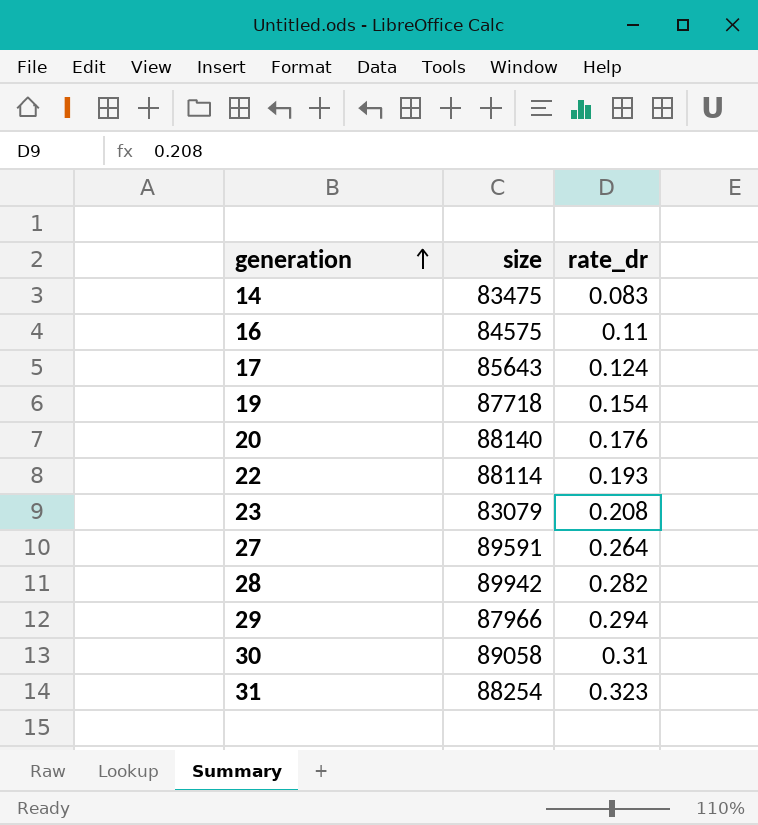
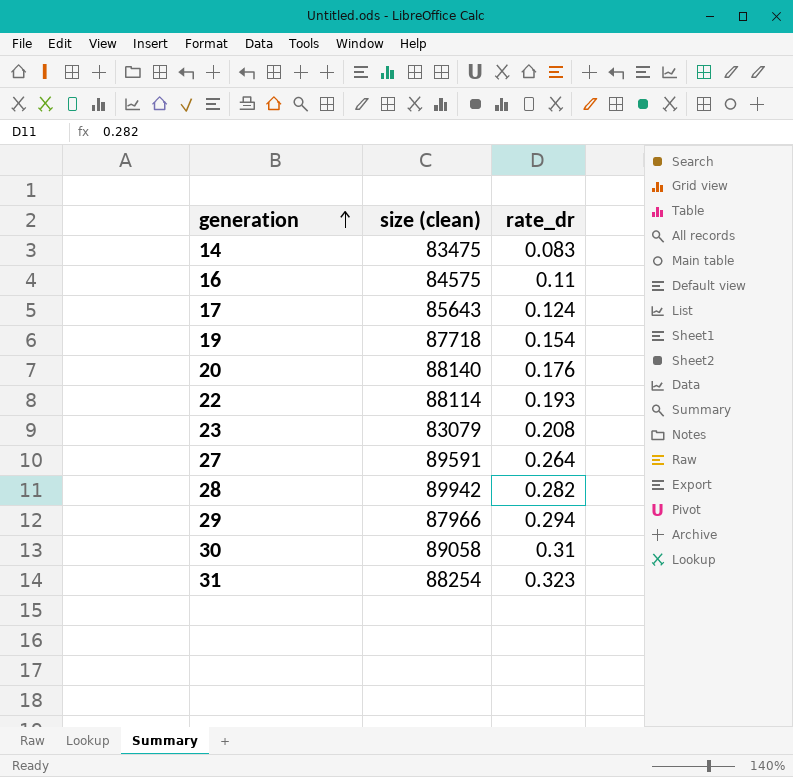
column name: size -> size (clean)

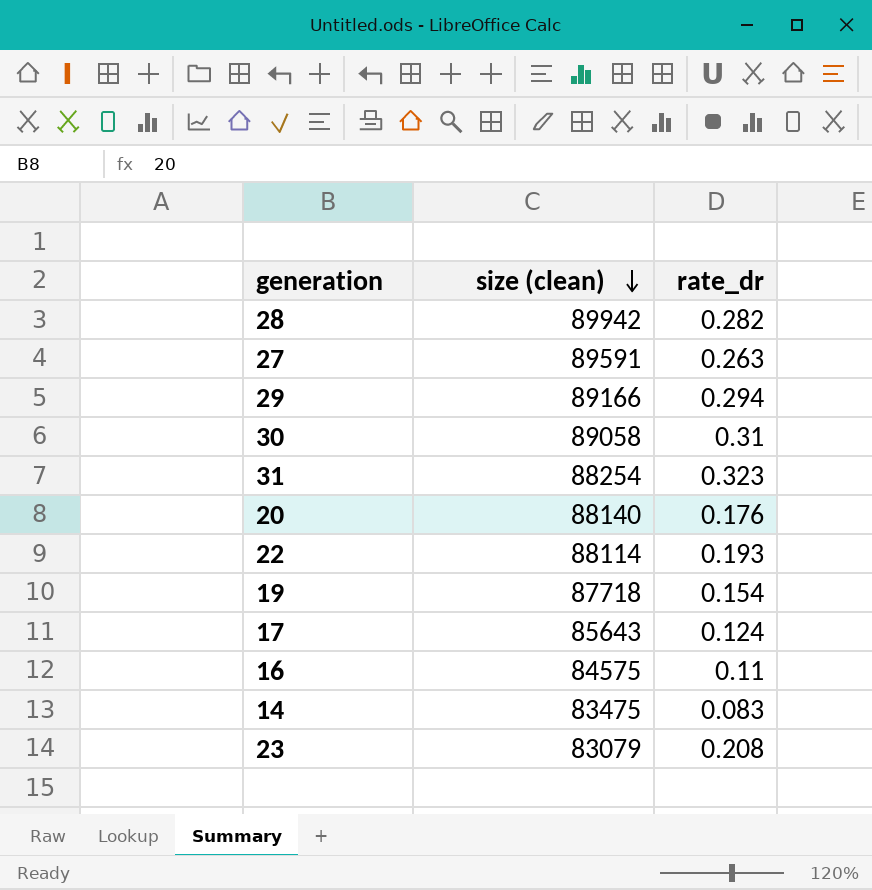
row order: generation ascending -> size (clean) descending
27 | rate_dr: 0.264 -> 0.263
29 | size (clean): 87966 -> 89166

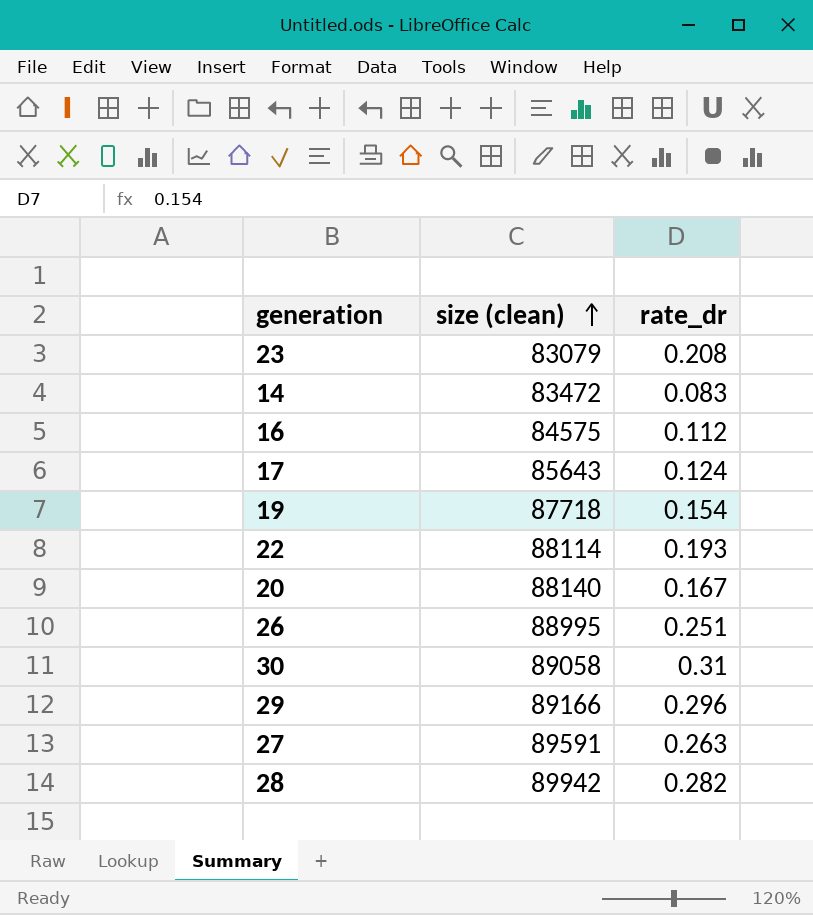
row order: size (clean) descending -> size (clean) ascending
row 31: 88254 | 0.323 -> none
14 | size (clean): 83475 -> 83472
16 | rate_dr: 0.11 -> 0.112
20 | rate_dr: 0.176 -> 0.167
row 26: none -> 88995 | 0.251
29 | rate_dr: 0.294 -> 0.296

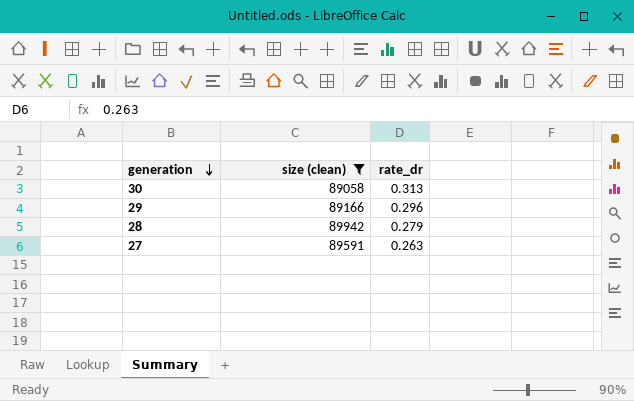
filter: none -> size (clean) >= 89058
row order: size (clean) ascending -> generation descending
30 | rate_dr: 0.31 -> 0.313
28 | rate_dr: 0.282 -> 0.279

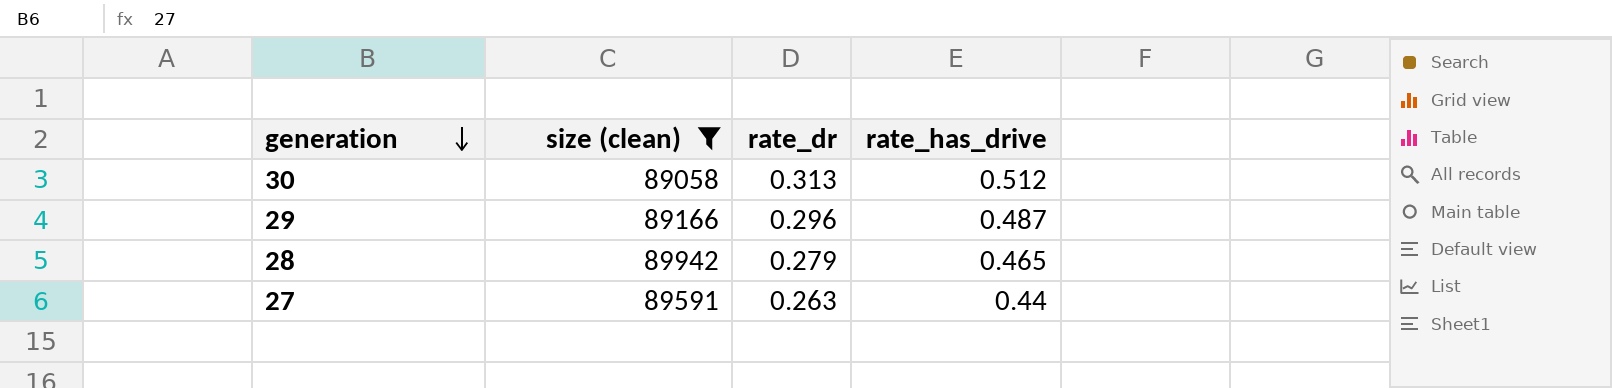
column rate_has_drive | position: none -> 4

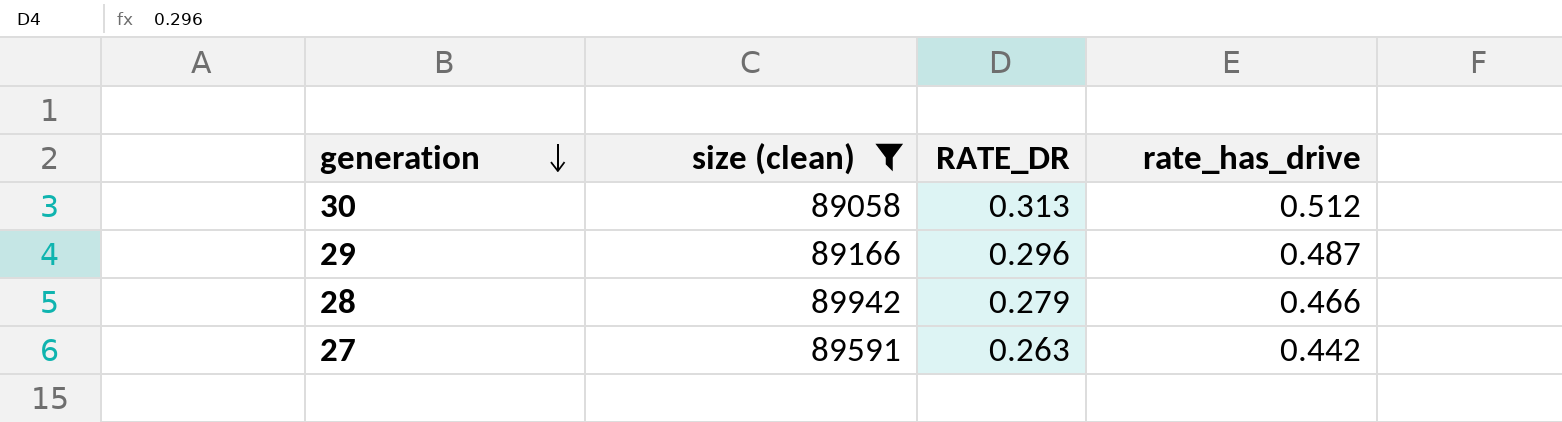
column name: rate_dr -> RATE_DR
28 | rate_has_drive: 0.465 -> 0.466
27 | rate_has_drive: 0.44 -> 0.442

